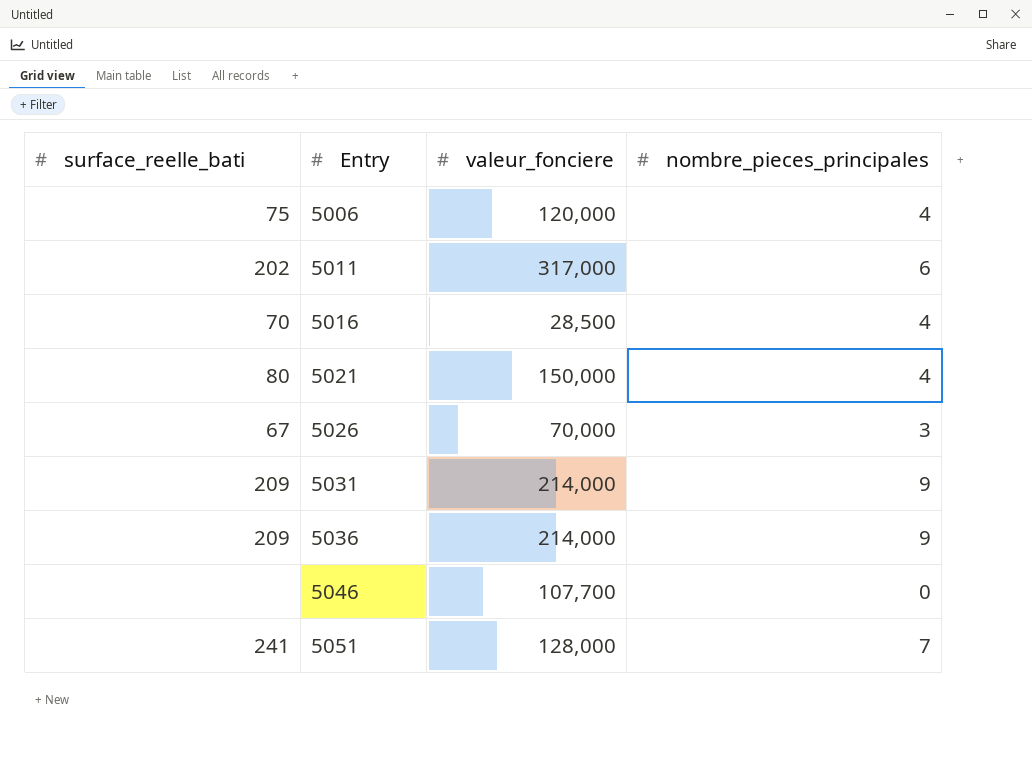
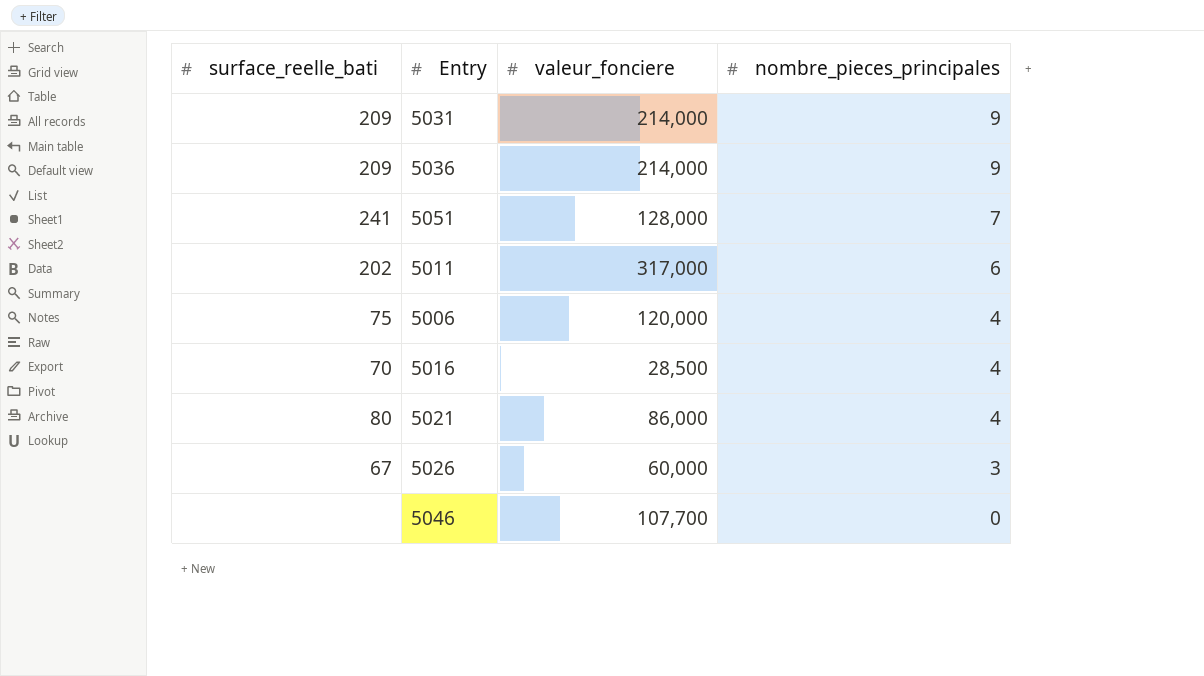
row order: Entry ascending -> nombre_pieces_principales descending
5021 | valeur_fonciere: 150,000 -> 86,000
5026 | valeur_fonciere: 70,000 -> 60,000

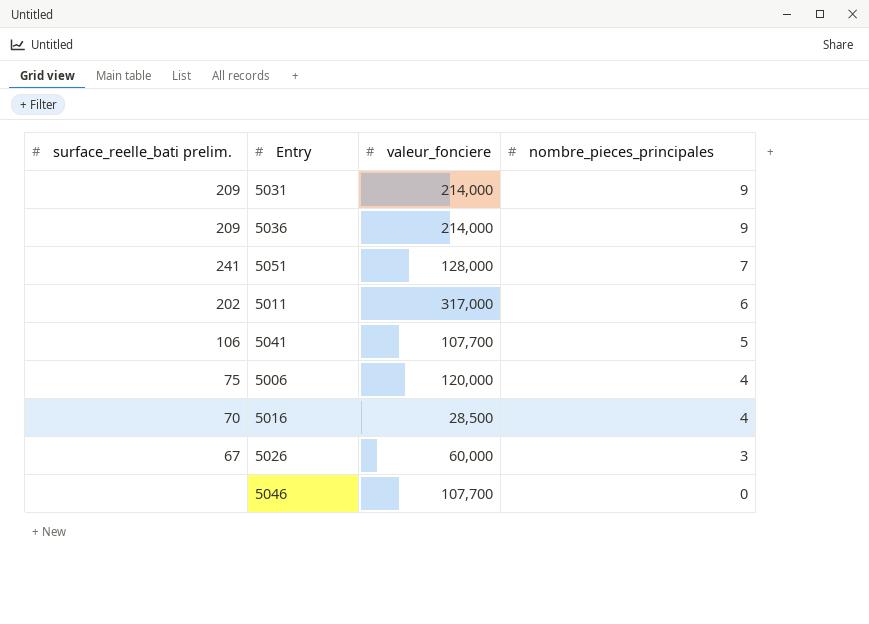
column name: surface_reelle_bati -> surface_reelle_bati prelim.
row 5021: 80 | 86,000 | 4 -> none
row 5041: none -> 106 | 107,700 | 5

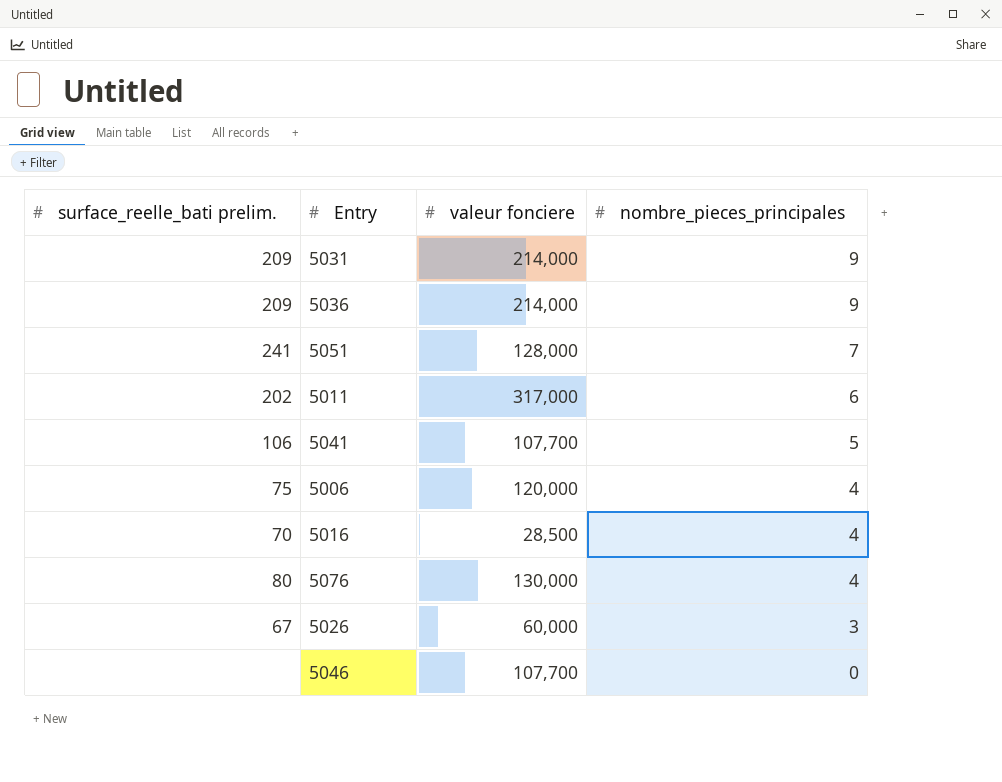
column name: valeur_fonciere -> valeur fonciere
row 5076: none -> 80 | 130,000 | 4

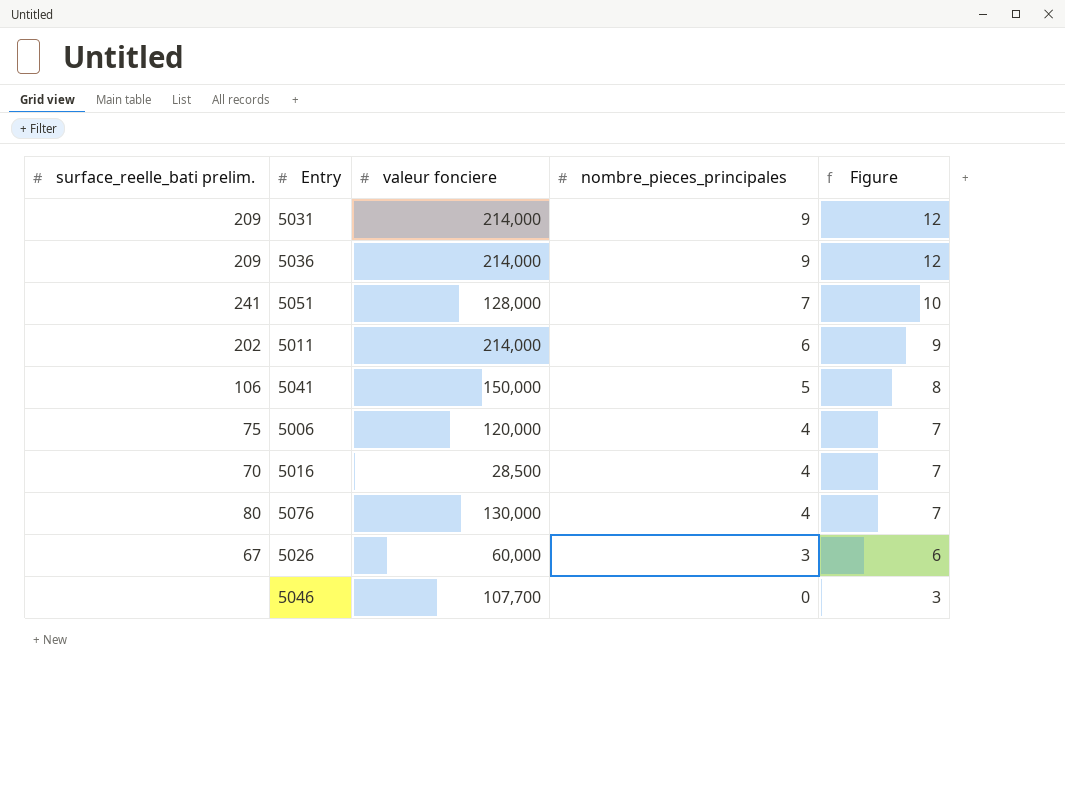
column Figure | formula: none -> [nombre_pieces_principales] + 3
5011 | valeur fonciere: 317,000 -> 214,000
5041 | valeur fonciere: 107,700 -> 150,000

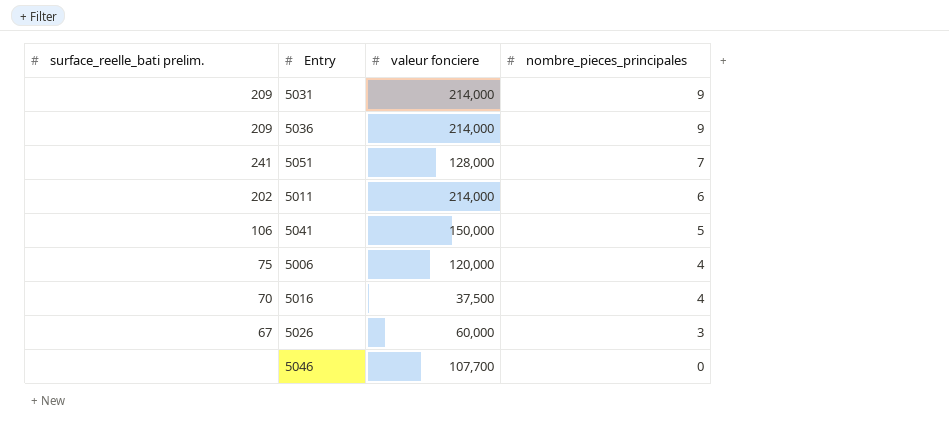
column Figure | formula: [nombre_pieces_principales] + 3 -> none
row 5076: 80 | 130,000 | 4 | 7 -> none
5016 | valeur fonciere: 28,500 -> 37,500

